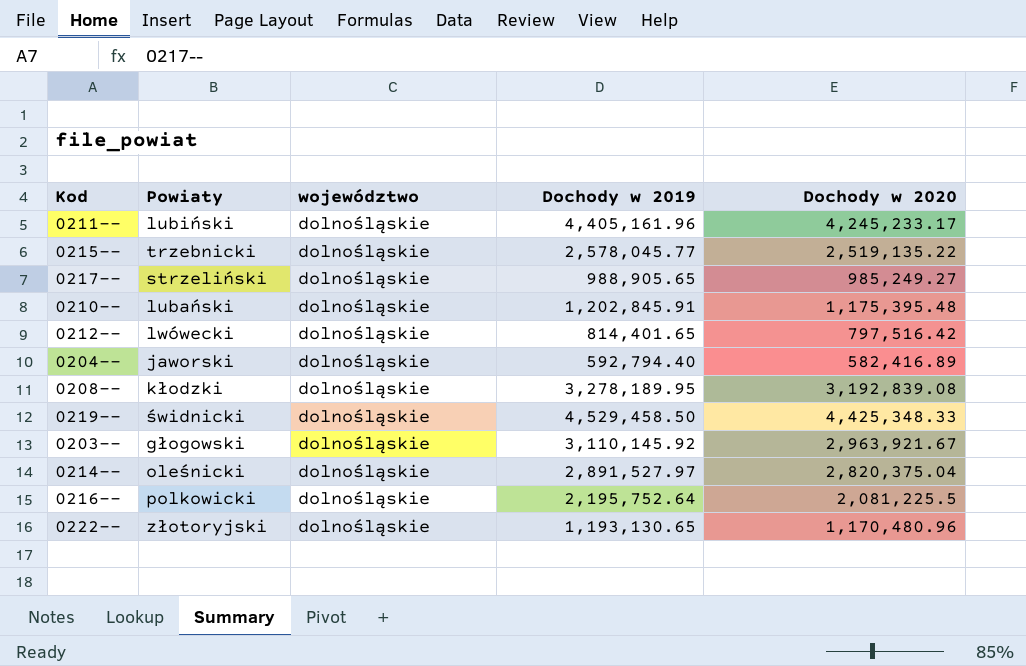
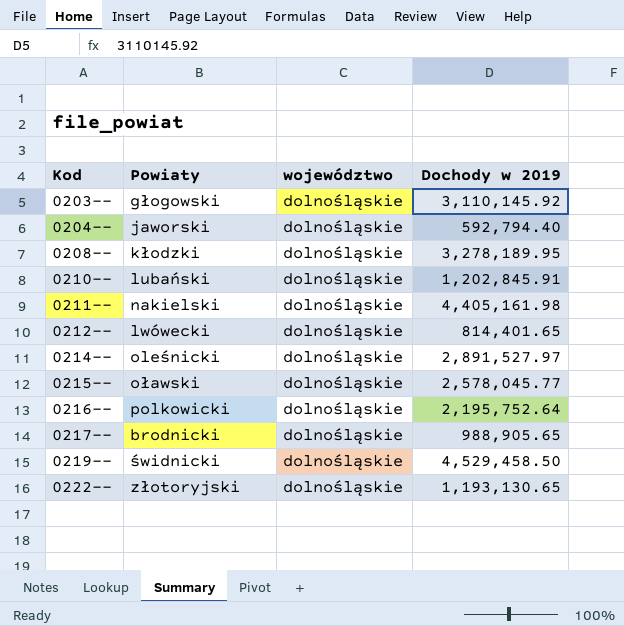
row order: none -> Kod ascending
column Dochody w 2020 | position: 5 -> none
0211-- | Powiaty: lubiński -> nakielski
0211-- | Dochody w 2019: 4,405,161.96 -> 4,405,161.98
0215-- | Powiaty: trzebnicki -> oławski
0217-- | Powiaty: strzeliński -> brodnicki

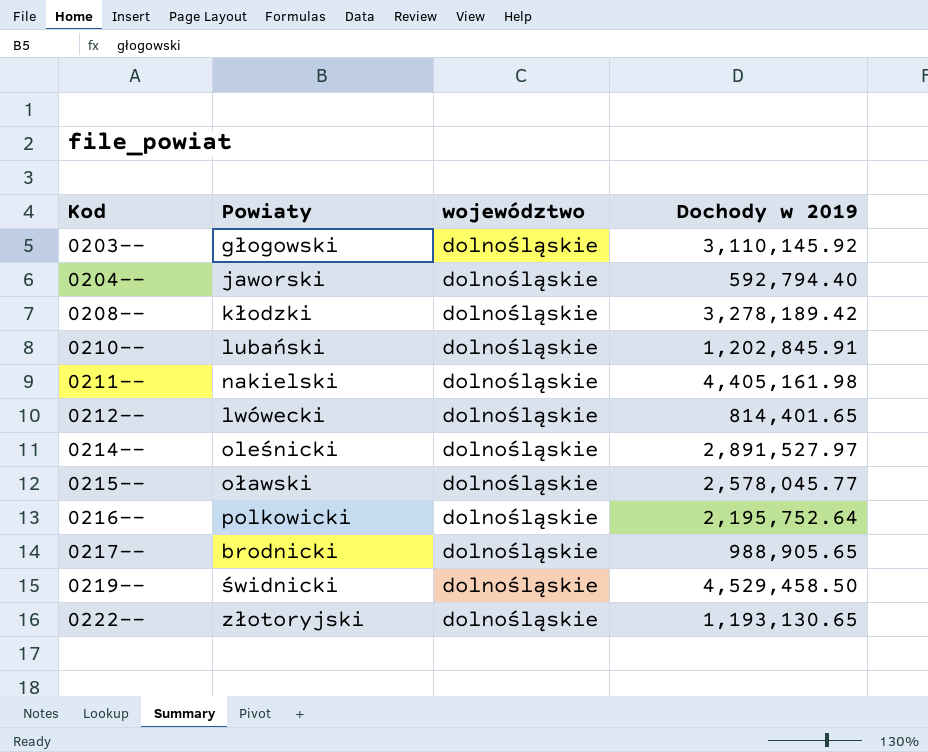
0208-- | Dochody w 2019: 3,278,189.95 -> 3,278,189.42

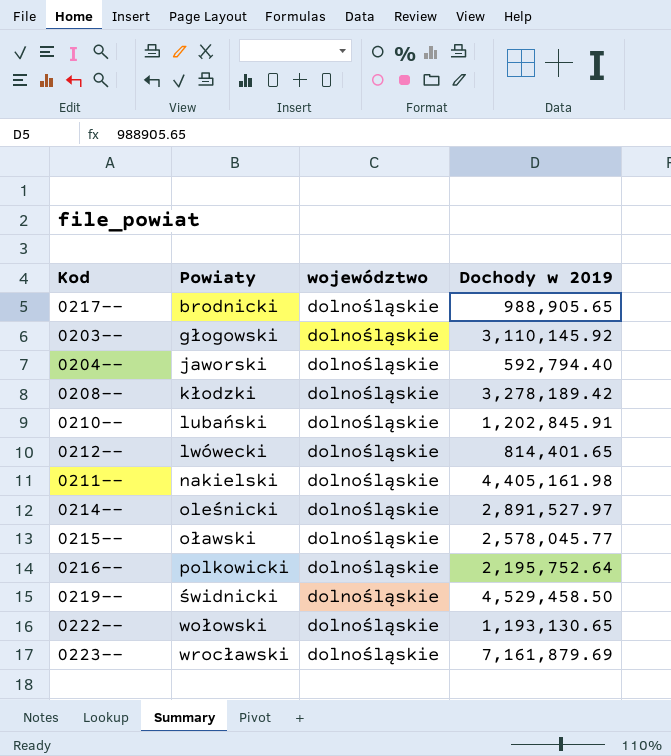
row order: Kod ascending -> Powiaty ascending
0222-- | Powiaty: złotoryjski -> wołowski
row 0223--: none -> wrocławski | dolnośląskie | 7,161,879.69

